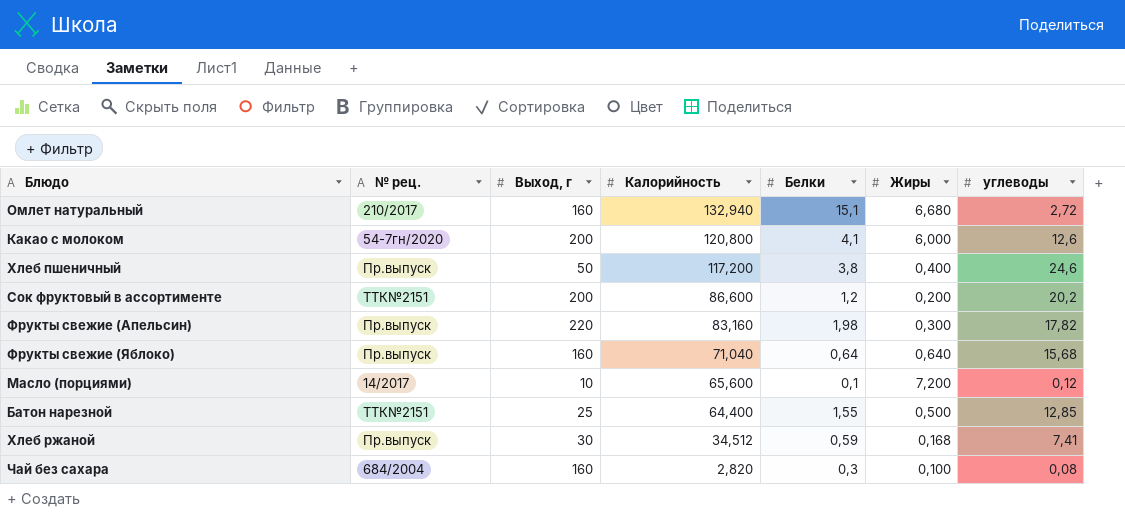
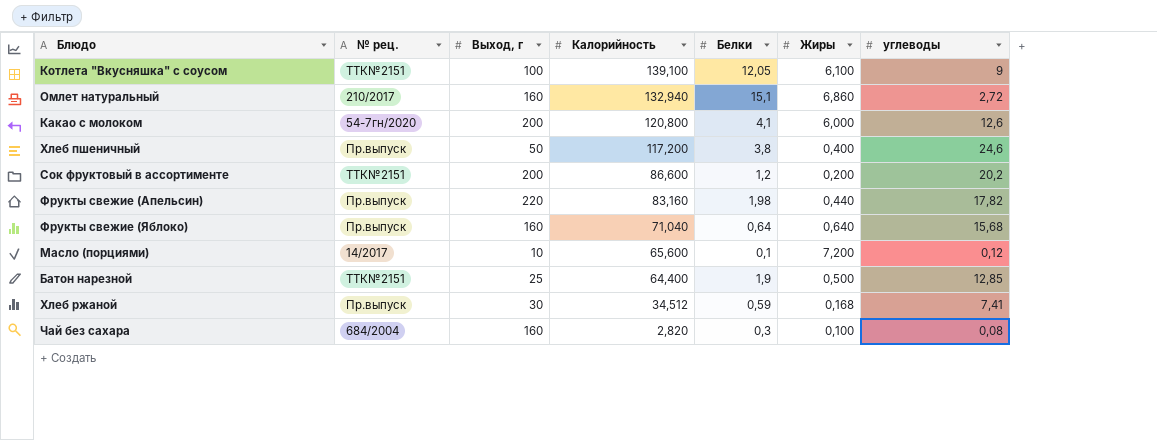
row Котлета "Вкусняшка" с соусом: none -> ТТК№2151 | 100 | 139,100 | 12,05 | 6,100 | 9
Омлет натуральный | Жиры: 6,680 -> 6,860
Фрукты свежие (Апельсин) | Жиры: 0,300 -> 0,440
Батон нарезной | Белки: 1,55 -> 1,9

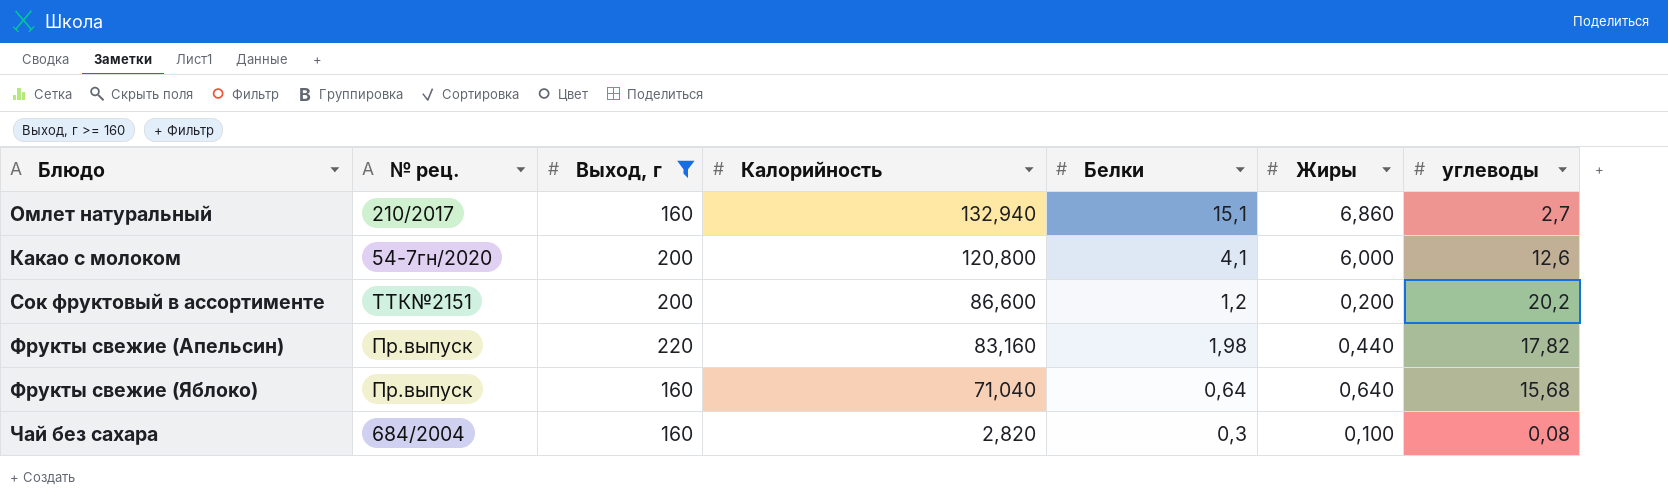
filter: none -> Выход, г >= 160
Омлет натуральный | углеводы: 2,72 -> 2,7

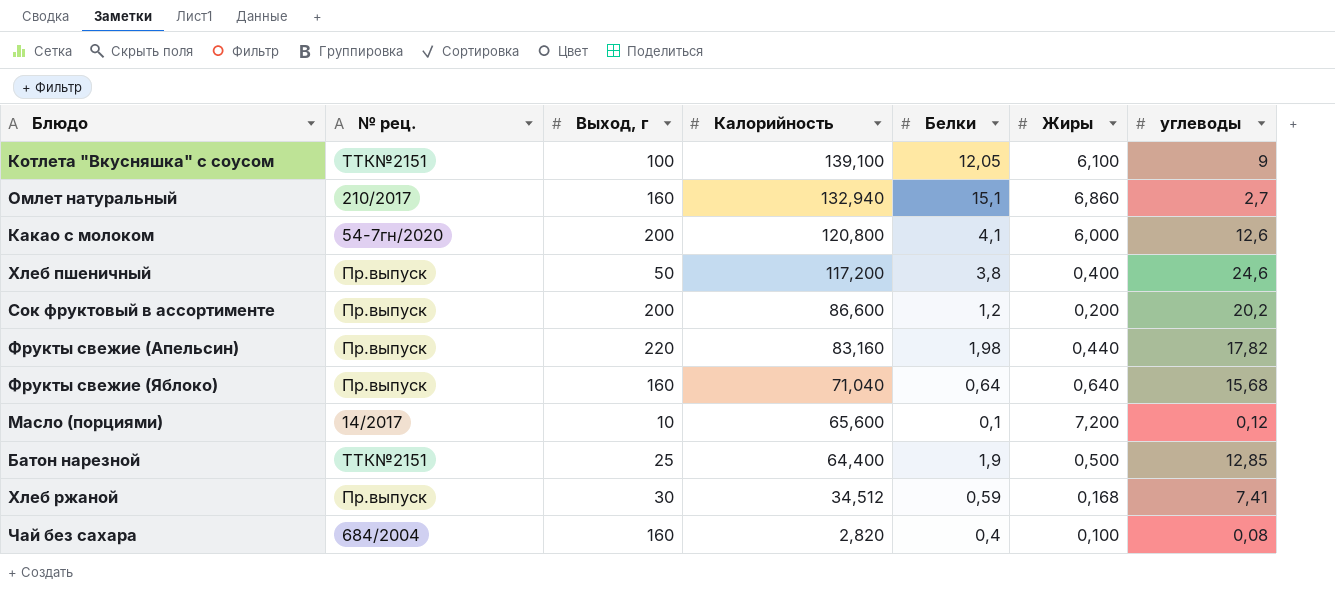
filter: Выход, г >= 160 -> none
Сок фруктовый в ассортименте | № рец.: ТТК№2151 -> Пр.выпуск
Чай без сахара | Белки: 0,3 -> 0,4

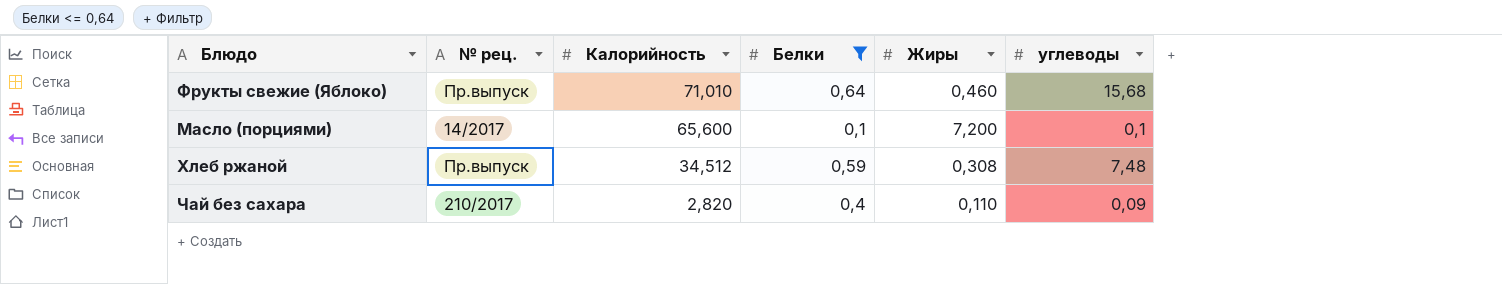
filter: none -> Белки <= 0,64
column Выход, г | position: 3 -> none
Фрукты свежие (Яблоко) | Калорийность: 71,040 -> 71,010
Фрукты свежие (Яблоко) | Жиры: 0,640 -> 0,460
Масло (порциями) | углеводы: 0,12 -> 0,1
Хлеб ржаной | Жиры: 0,168 -> 0,308
Хлеб ржаной | углеводы: 7,41 -> 7,48
Чай без сахара | № рец.: 684/2004 -> 210/2017
Чай без сахара | Жиры: 0,100 -> 0,110
Чай без сахара | углеводы: 0,08 -> 0,09

